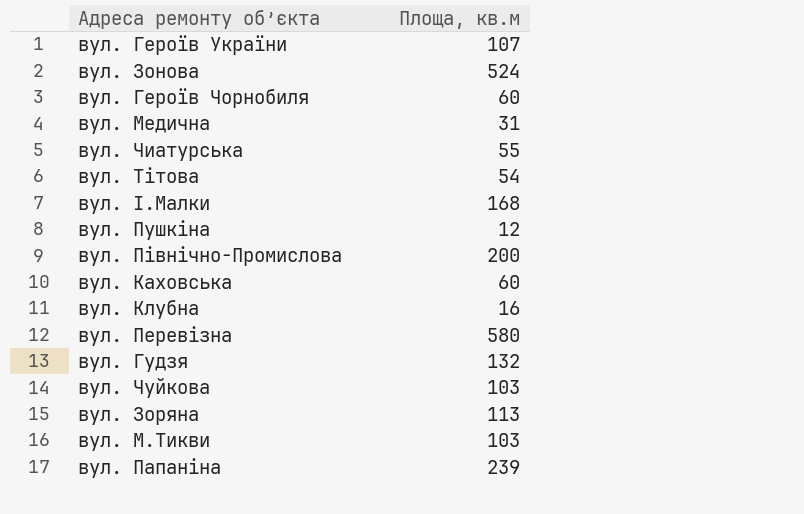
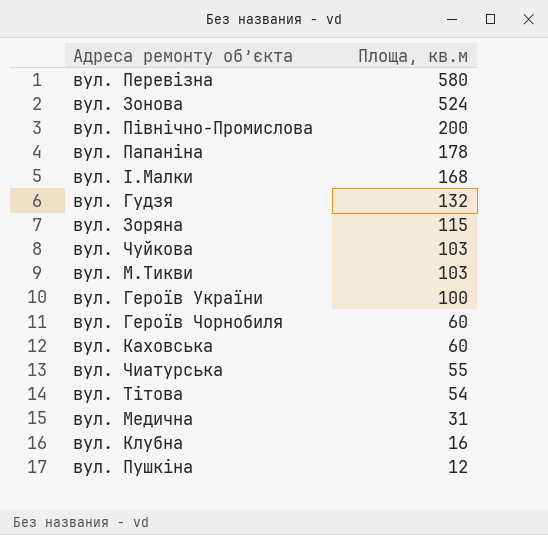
row order: none -> Площа, кв.м descending
вул. Папаніна | Площа, кв.м: 239 -> 178
вул. Зоряна | Площа, кв.м: 113 -> 115
вул. Героїв України | Площа, кв.м: 107 -> 100

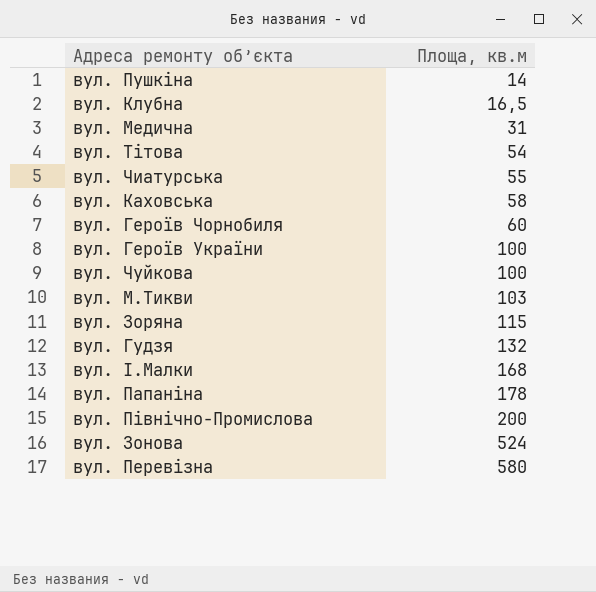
row order: Площа, кв.м descending -> Площа, кв.м ascending
вул. Пушкіна | Площа, кв.м: 12 -> 14
вул. Клубна | Площа, кв.м: 16 -> 16,5
вул. Каховська | Площа, кв.м: 60 -> 58
вул. Чуйкова | Площа, кв.м: 103 -> 100

